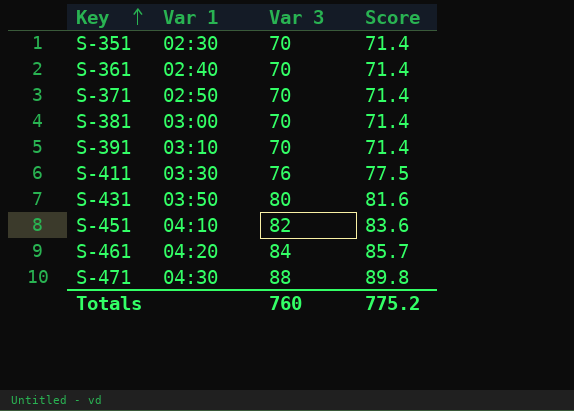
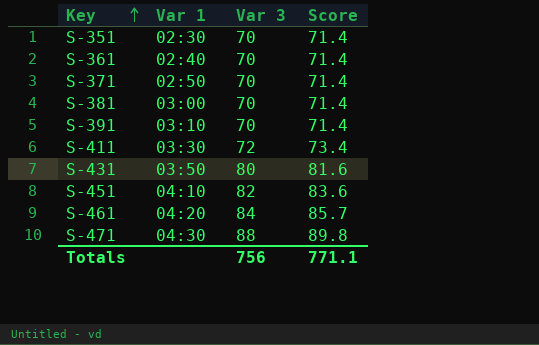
S-411 | Var 3: 76 -> 72
S-411 | Score: 77.5 -> 73.4
Totals | Var 3: 760 -> 756
Totals | Score: 775.2 -> 771.1

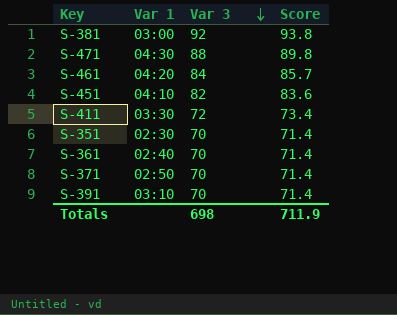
row order: Key ascending -> Var 3 descending
row S-431: 03:50 | 80 | 81.6 -> none
S-381 | Var 3: 70 -> 92
S-381 | Score: 71.4 -> 93.8
Totals | Var 3: 756 -> 698
Totals | Score: 771.1 -> 711.9

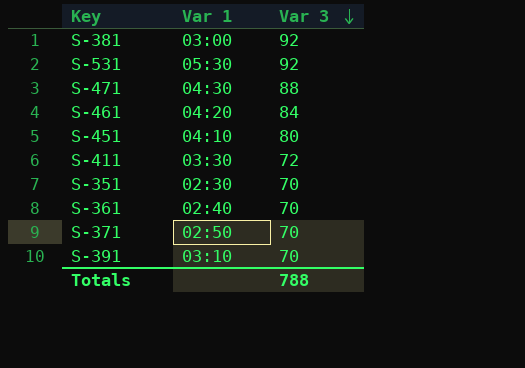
column Score | formula: [Var 3] * 1.02 -> none
row S-531: none -> 05:30 | 92
S-451 | Var 3: 82 -> 80
Totals | Var 3: 698 -> 788

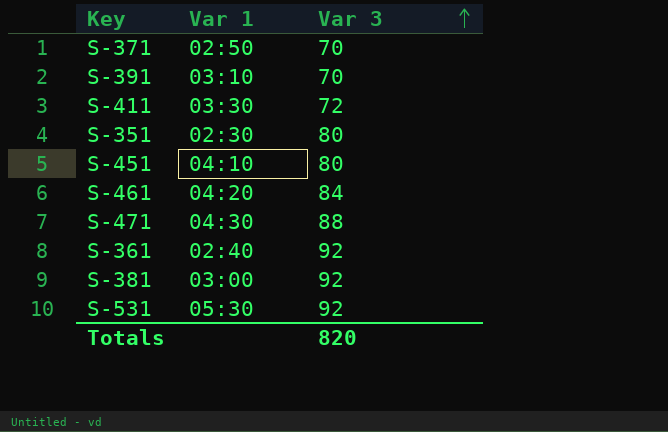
row order: Var 3 descending -> Var 3 ascending
S-351 | Var 3: 70 -> 80
S-361 | Var 3: 70 -> 92
Totals | Var 3: 788 -> 820

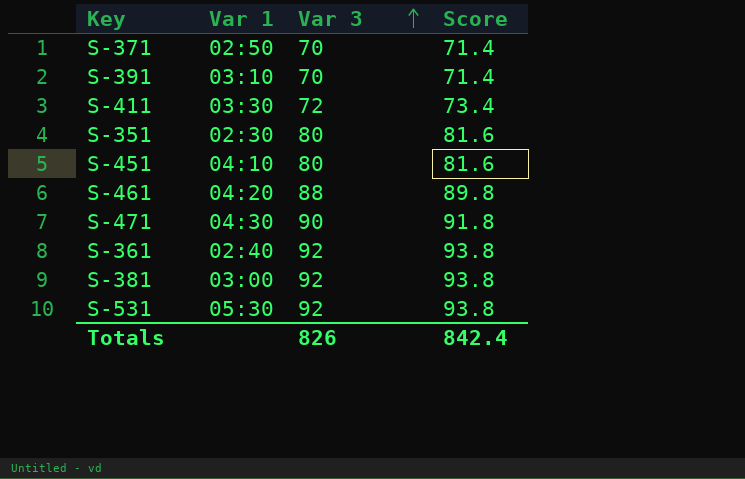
column Score | formula: none -> [Var 3] * 1.02
S-461 | Var 3: 84 -> 88
S-471 | Var 3: 88 -> 90
Totals | Var 3: 820 -> 826

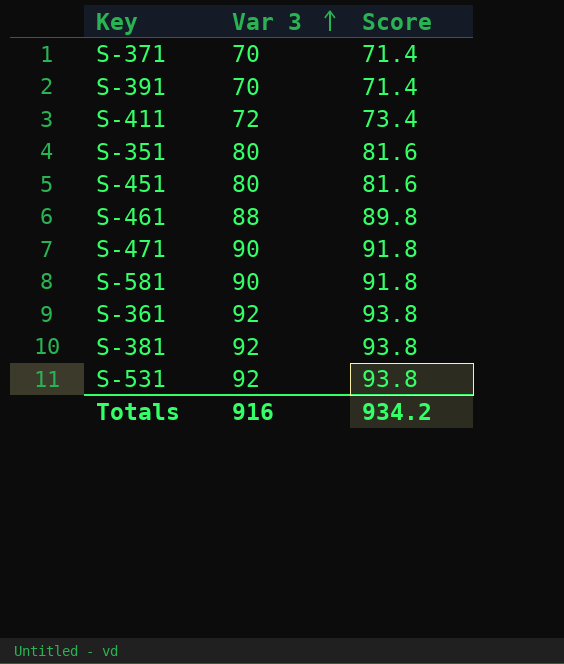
column Var 1 | position: 2 -> none
row S-581: none -> 90 | 91.8
Totals | Var 3: 826 -> 916
Totals | Score: 842.4 -> 934.2

